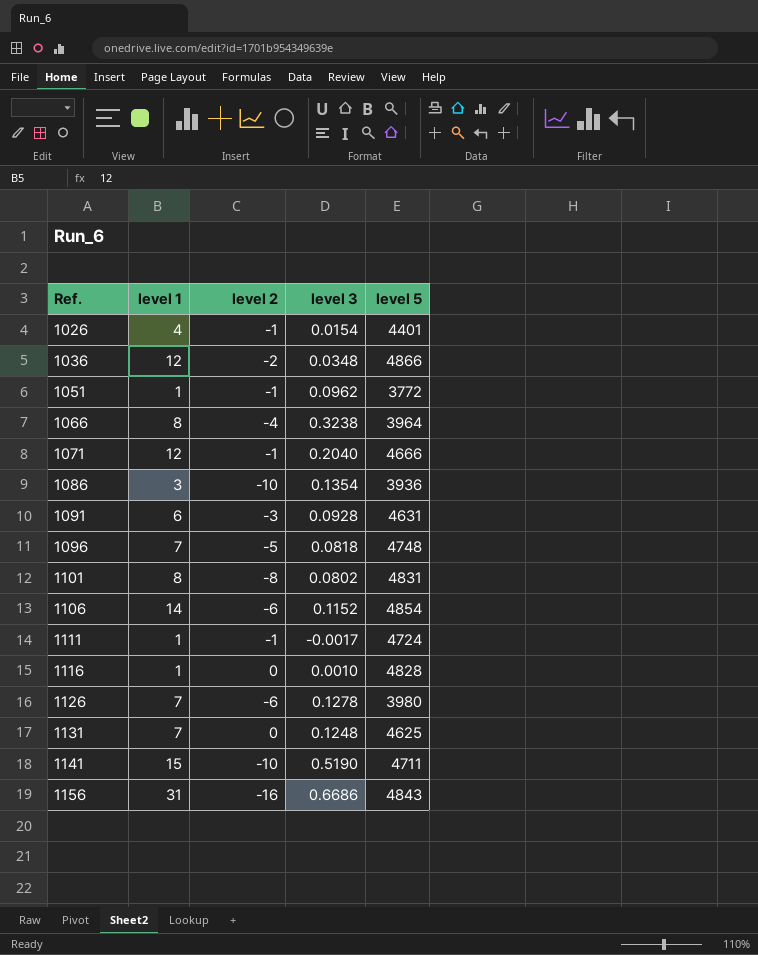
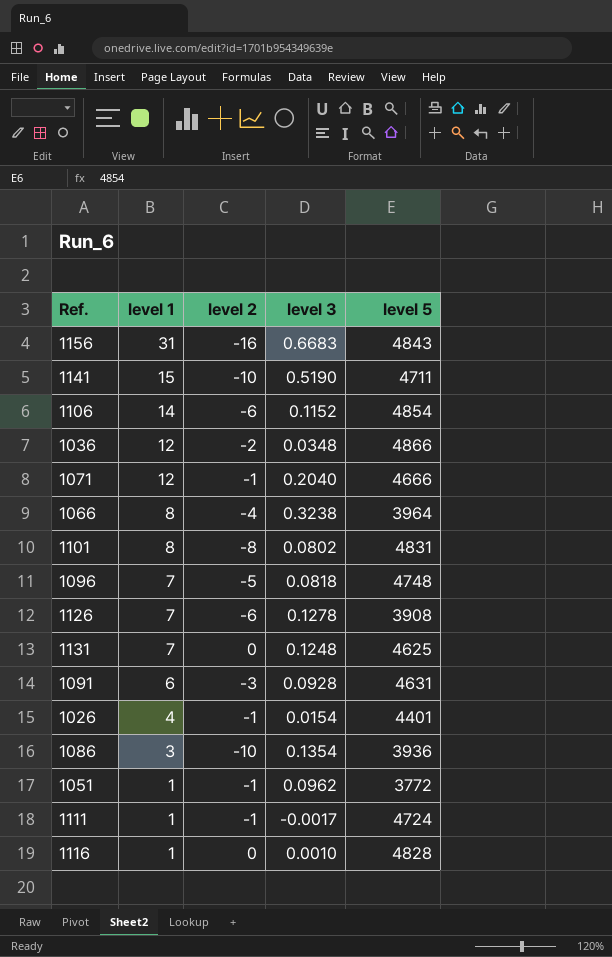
row order: Ref. ascending -> level 1 descending
1156 | level 3: 0.6686 -> 0.6683
1126 | level 5: 3980 -> 3908

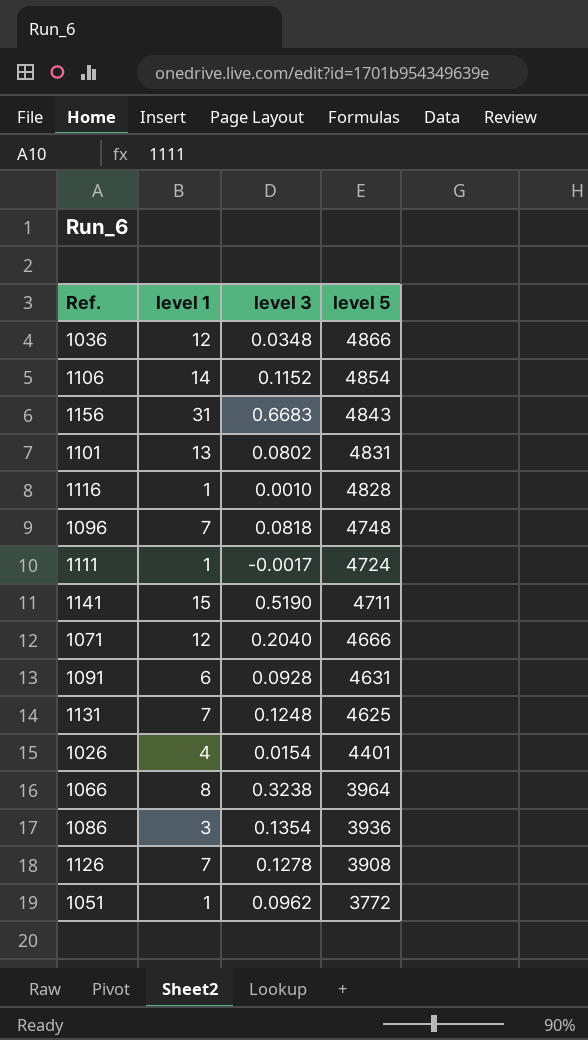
row order: level 1 descending -> level 5 descending
column level 2 | position: 3 -> none
1101 | level 1: 8 -> 13

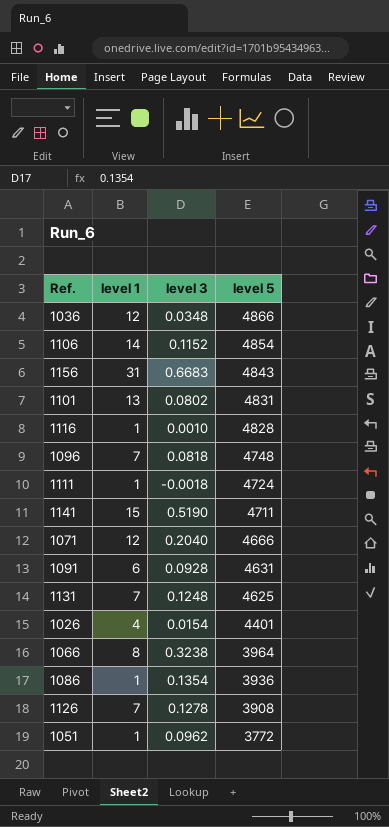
1111 | level 3: -0.0017 -> -0.0018
1086 | level 1: 3 -> 1

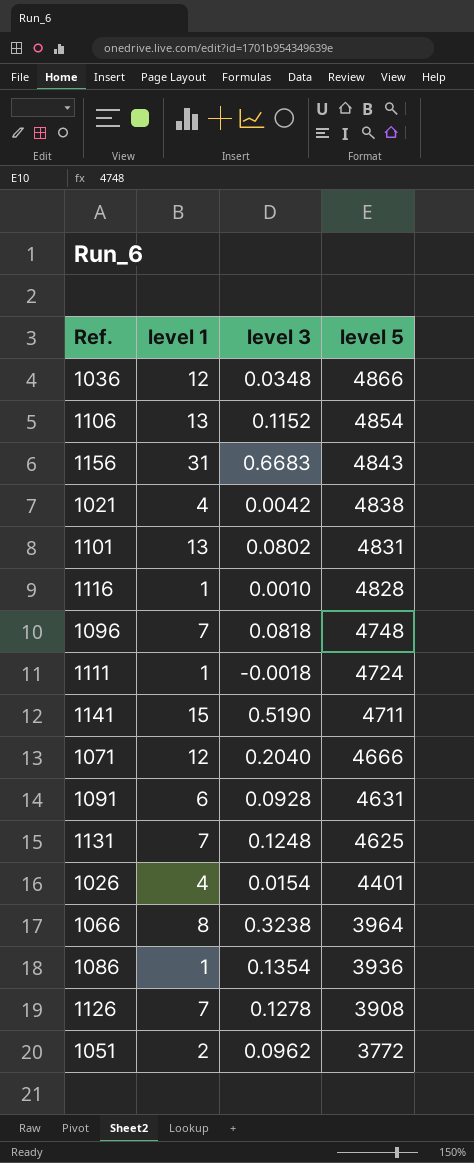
1106 | level 1: 14 -> 13
row 1021: none -> 4 | 0.0042 | 4838
1051 | level 1: 1 -> 2

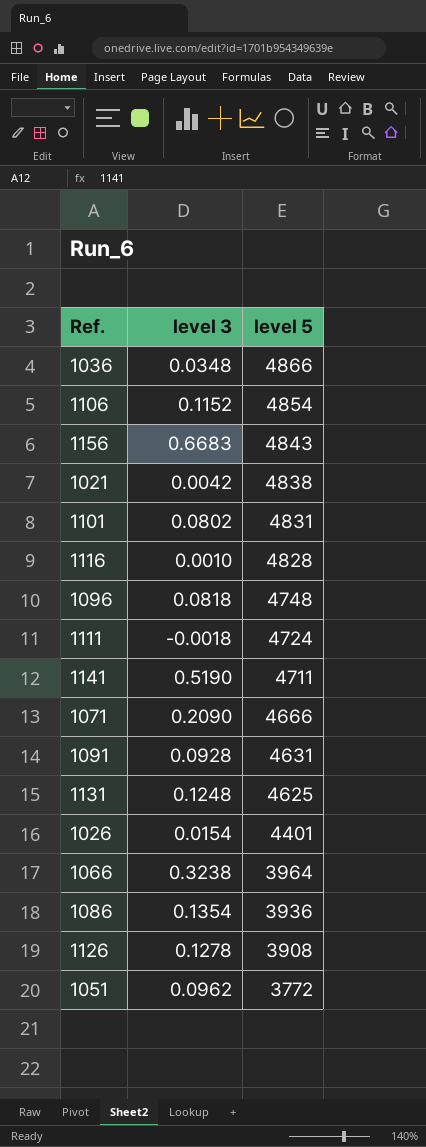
column level 1 | position: 2 -> none
1071 | level 3: 0.2040 -> 0.2090

